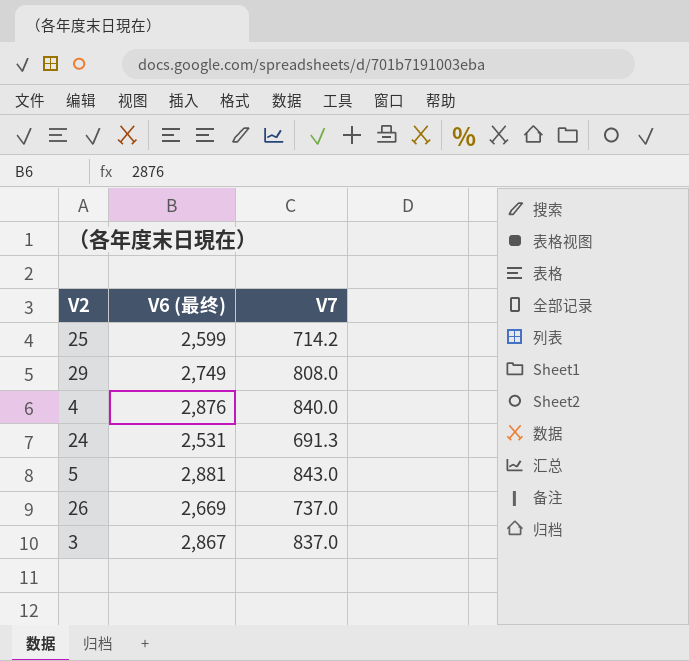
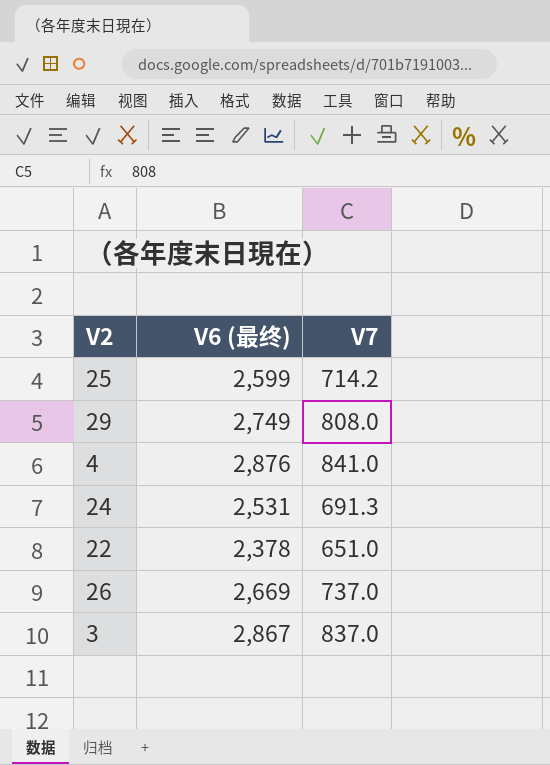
row 5: 2,881 | 843.0 -> none
4 | V7: 840.0 -> 841.0
row 22: none -> 2,378 | 651.0

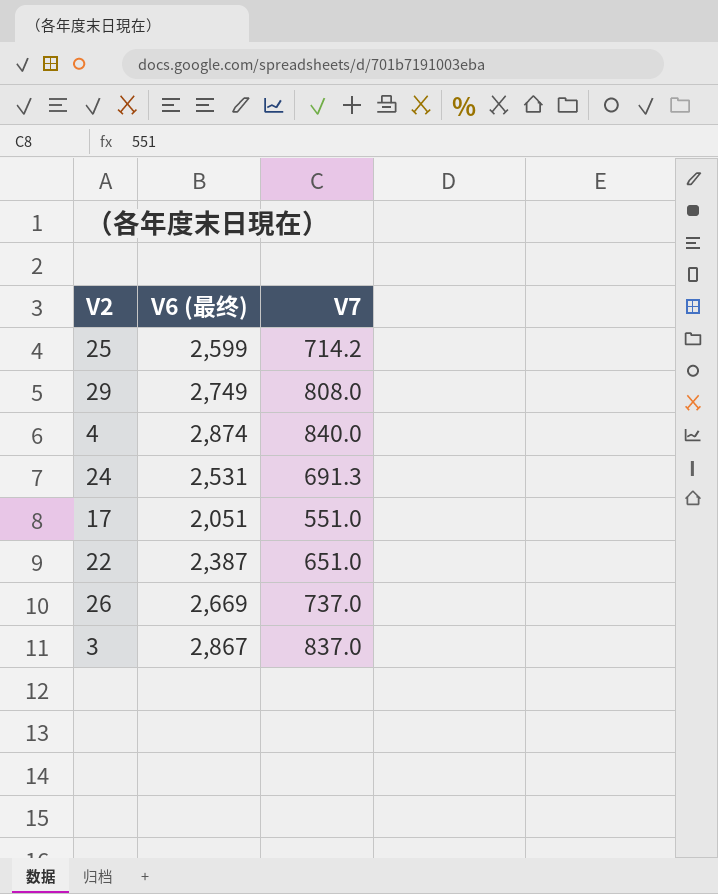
4 | V6 (最终): 2,876 -> 2,874
4 | V7: 841.0 -> 840.0
row 17: none -> 2,051 | 551.0
22 | V6 (最终): 2,378 -> 2,387

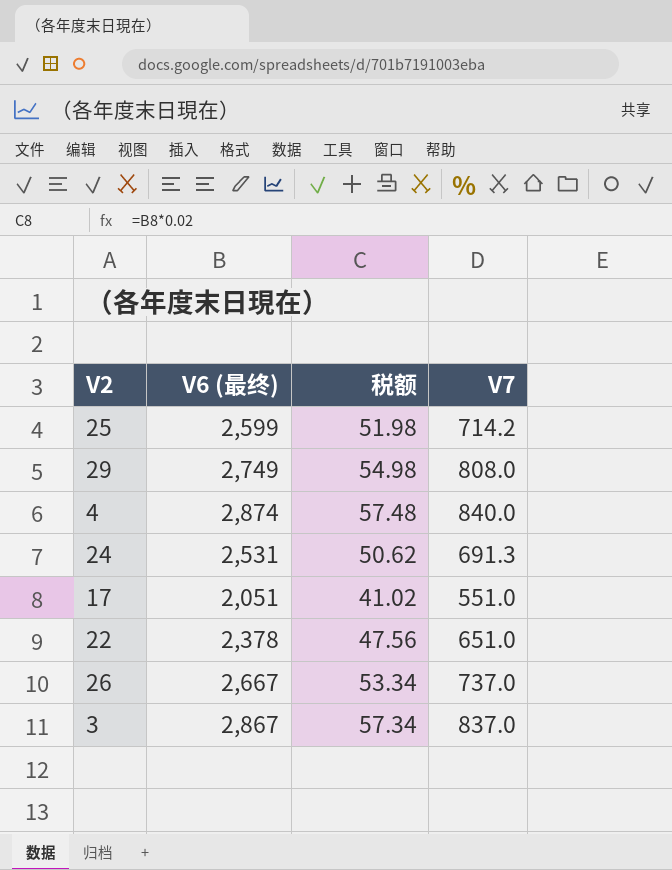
column 税额 | formula: none -> [V6 (最终)] * 0.02
22 | V6 (最终): 2,387 -> 2,378
26 | V6 (最终): 2,669 -> 2,667

